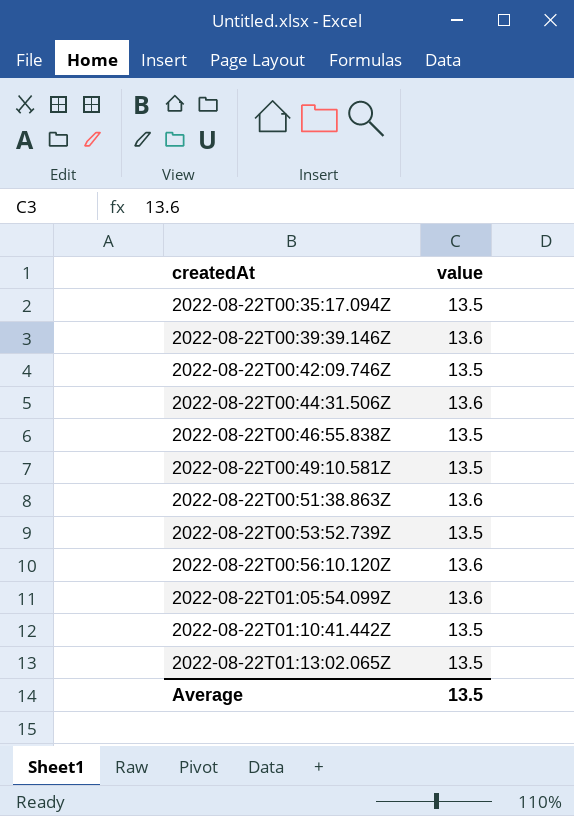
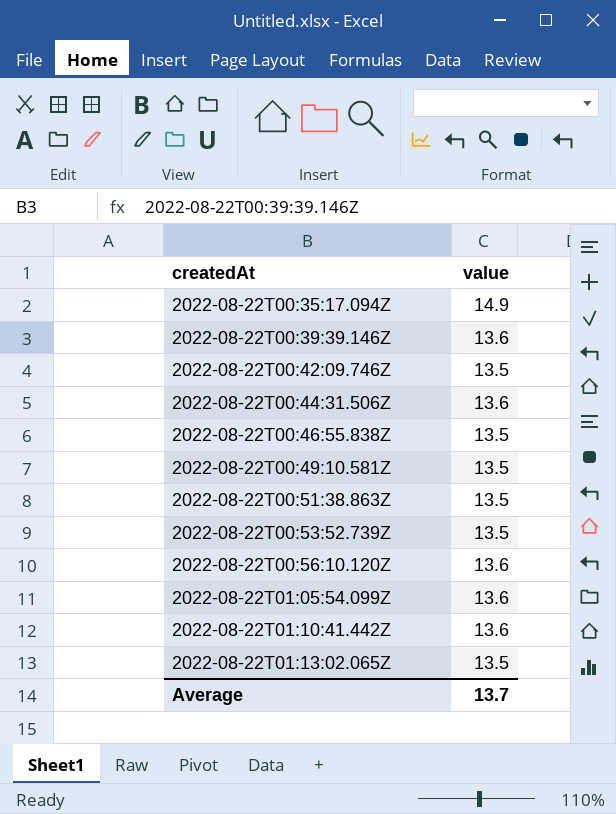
2022-08-22T00:35:17.094Z | value: 13.5 -> 14.9
2022-08-22T00:51:38.863Z | value: 13.6 -> 13.5
2022-08-22T01:10:41.442Z | value: 13.5 -> 13.6
Average | value: 13.5 -> 13.7

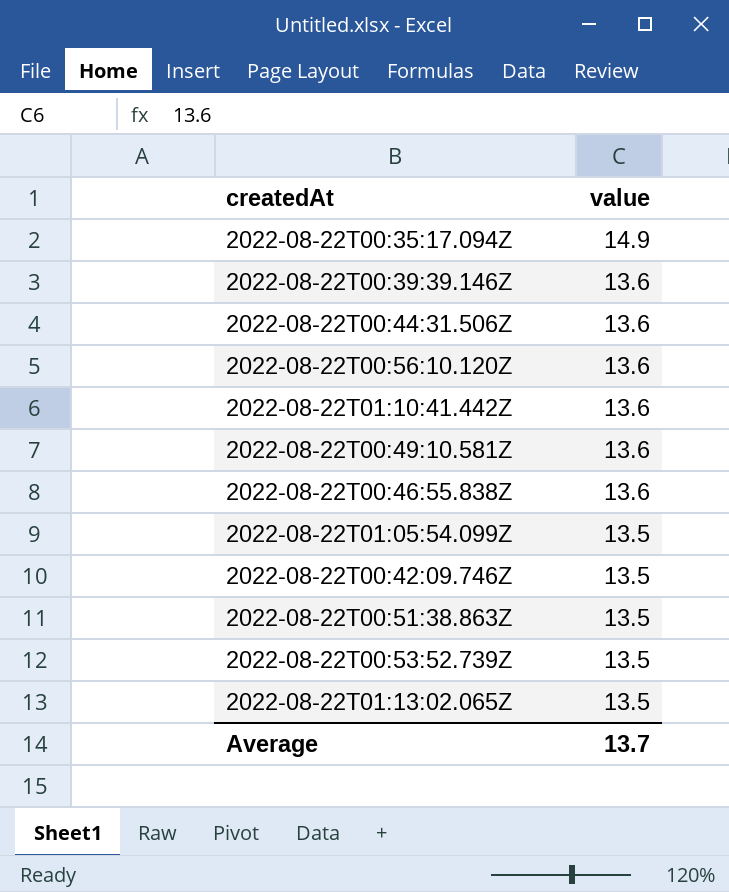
row order: createdAt ascending -> value descending
2022-08-22T00:49:10.581Z | value: 13.5 -> 13.6
2022-08-22T00:46:55.838Z | value: 13.5 -> 13.6
2022-08-22T01:05:54.099Z | value: 13.6 -> 13.5

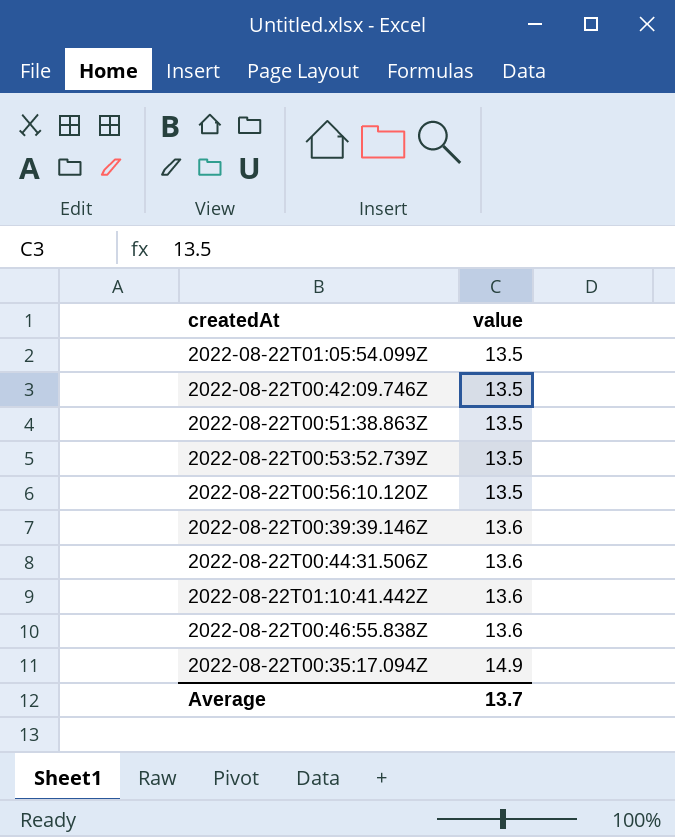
row order: value descending -> value ascending
row 2022-08-22T00:49:10.581Z: 13.6 -> none
row 2022-08-22T01:13:02.065Z: 13.5 -> none
2022-08-22T00:56:10.120Z | value: 13.6 -> 13.5

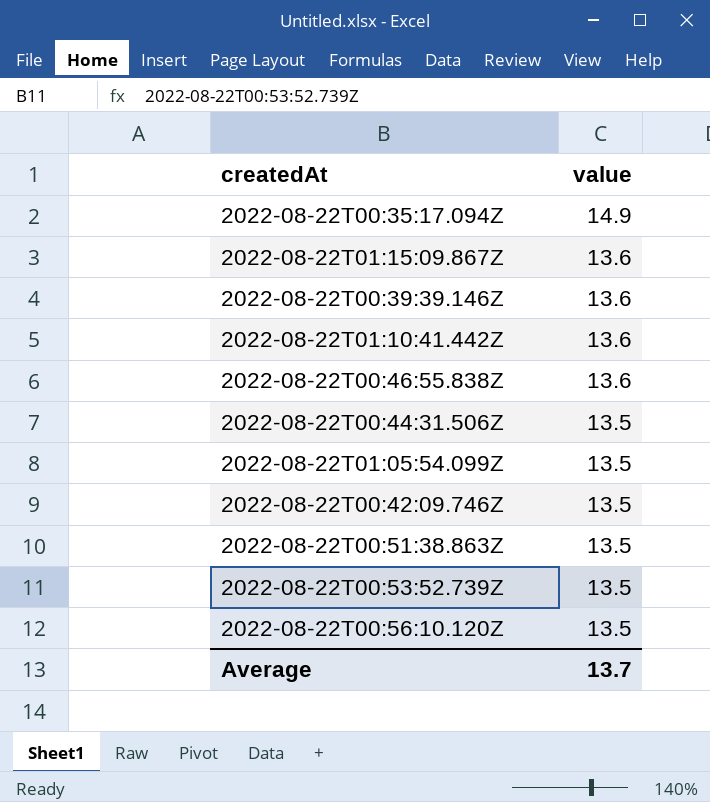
row order: value ascending -> value descending
row 2022-08-22T01:15:09.867Z: none -> 13.6
2022-08-22T00:44:31.506Z | value: 13.6 -> 13.5

